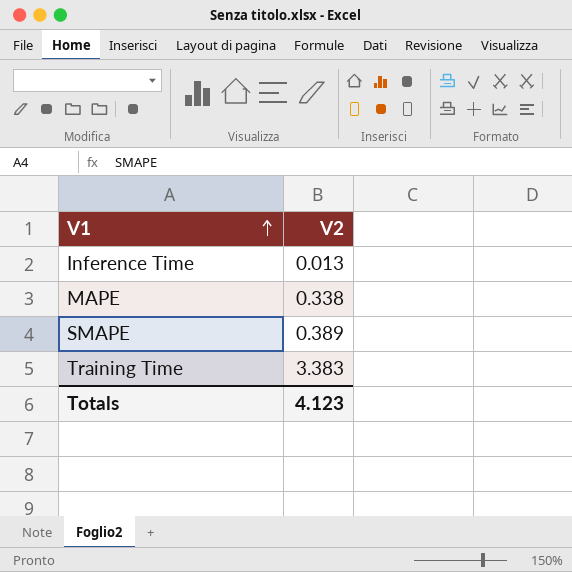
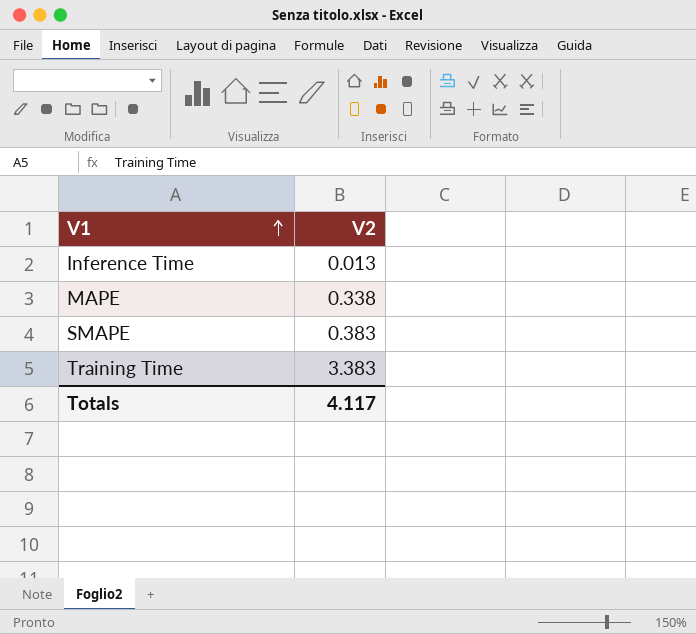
SMAPE | V2: 0.389 -> 0.383
Totals | V2: 4.123 -> 4.117

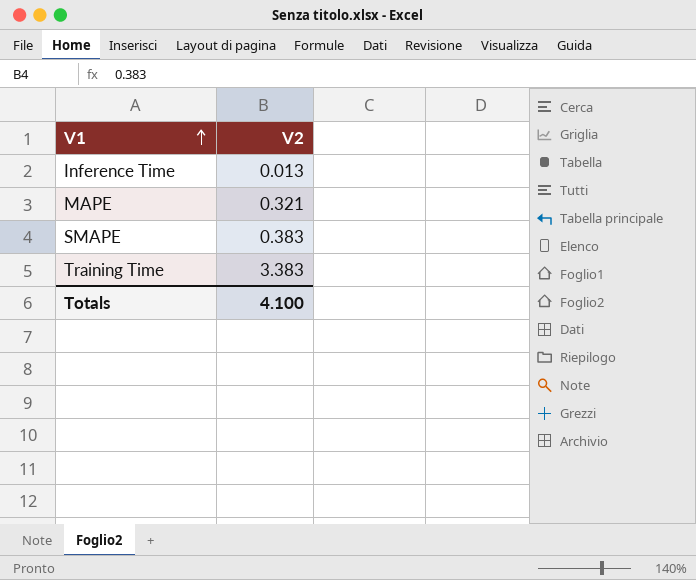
MAPE | V2: 0.338 -> 0.321
Totals | V2: 4.117 -> 4.100

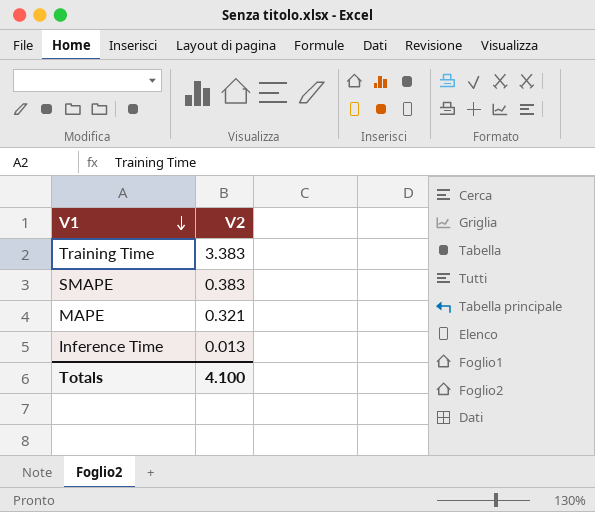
row order: V1 ascending -> V1 descending

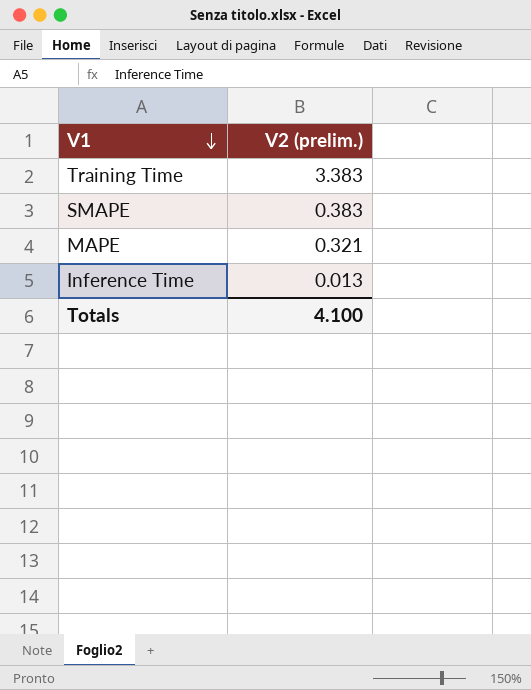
column name: V2 -> V2 (prelim.)

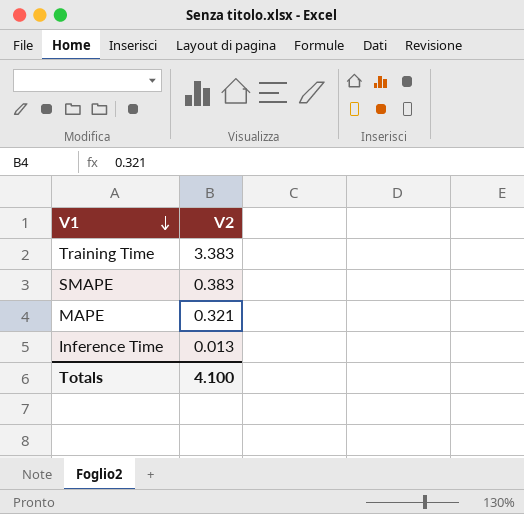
column name: V2 (prelim.) -> V2

